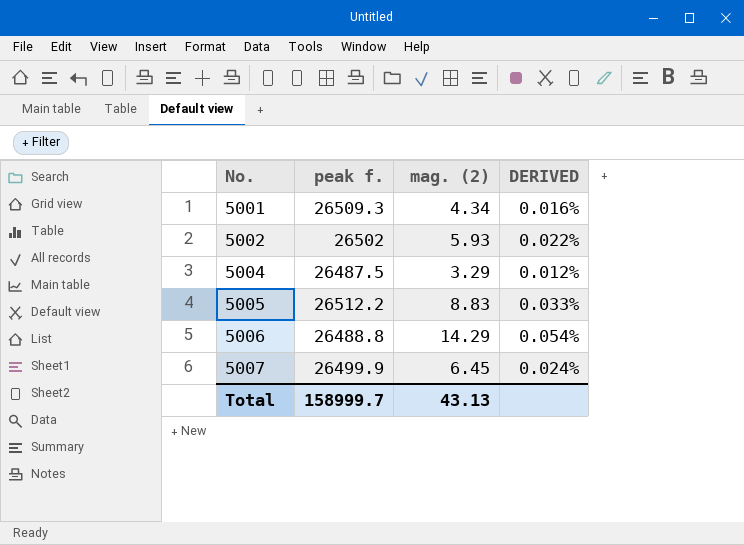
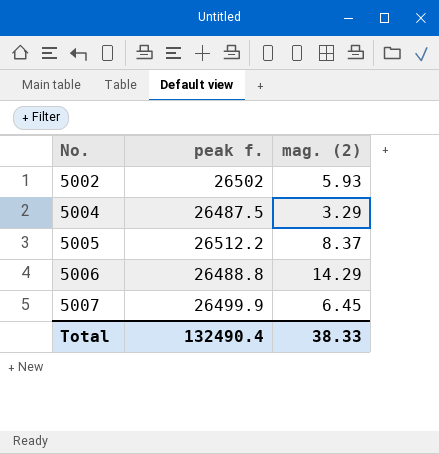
column DERIVED | formula: [mag. (2)] / [peak f.] -> none
row 5001: 26509.3 | 4.34 | 0.016% -> none
5005 | mag. (2): 8.83 -> 8.37
Total | peak f.: 158999.7 -> 132490.4
Total | mag. (2): 43.13 -> 38.33

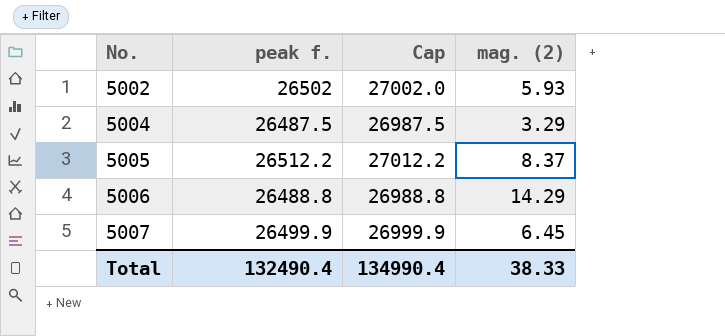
column Cap | formula: none -> [peak f.] + 500

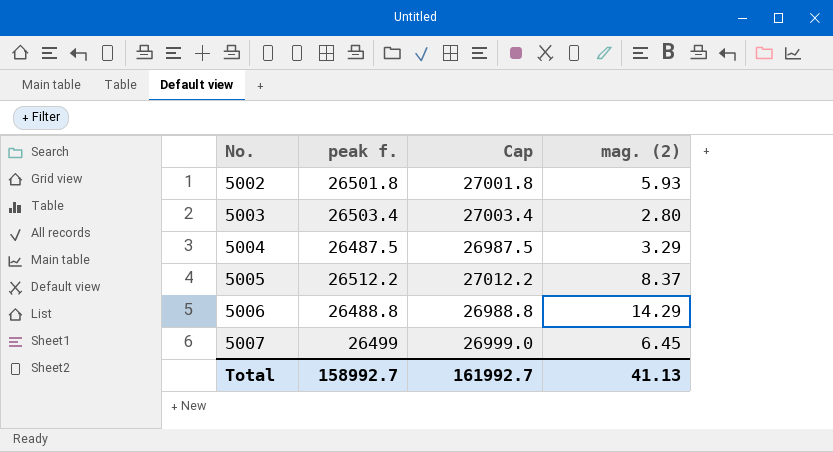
5002 | peak f.: 26502 -> 26501.8
5002 | Cap: 27002.0 -> 27001.8
row 5003: none -> 26503.4 | 27003.4 | 2.80
5007 | peak f.: 26499.9 -> 26499
5007 | Cap: 26999.9 -> 26999.0
Total | peak f.: 132490.4 -> 158992.7
Total | Cap: 134990.4 -> 161992.7
Total | mag. (2): 38.33 -> 41.13

